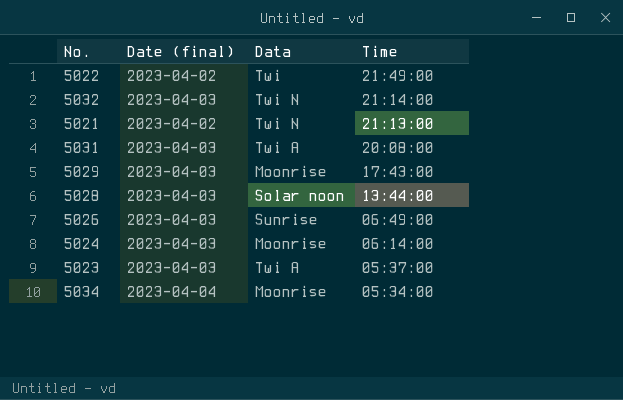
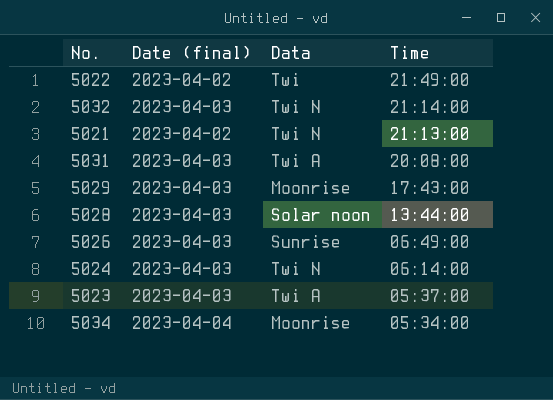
5024 | Data: Moonrise -> Twi N

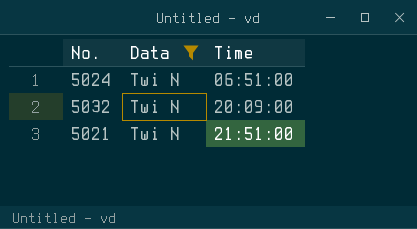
filter: none -> Data = Twi N
row order: Time descending -> Time ascending
column Date (final) | position: 2 -> none
5024 | Time: 06:14:00 -> 06:51:00
5032 | Time: 21:14:00 -> 20:09:00
5021 | Time: 21:13:00 -> 21:51:00

